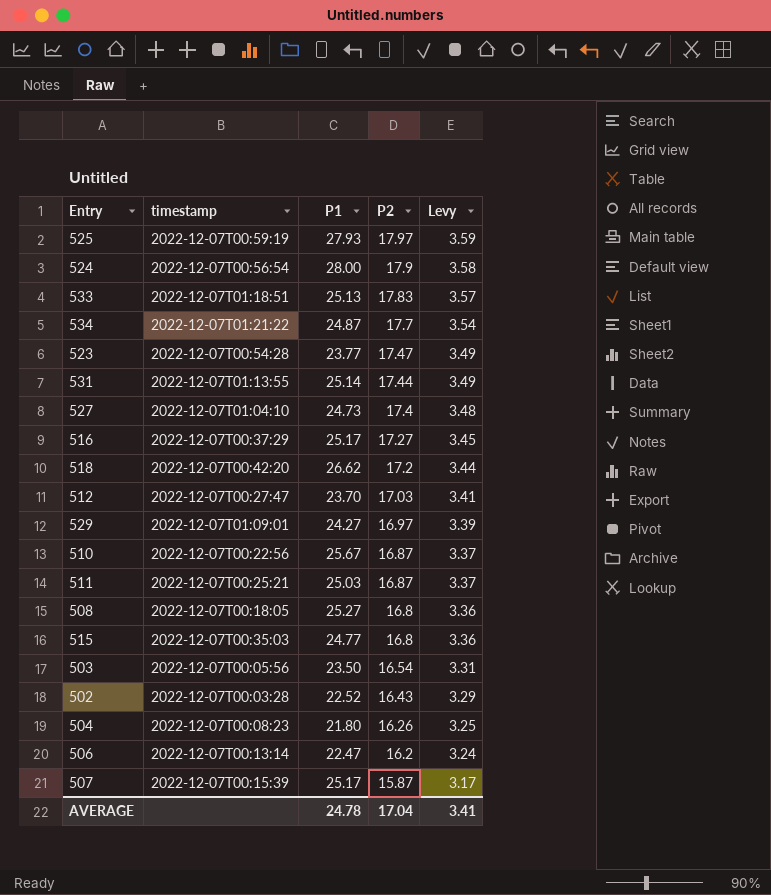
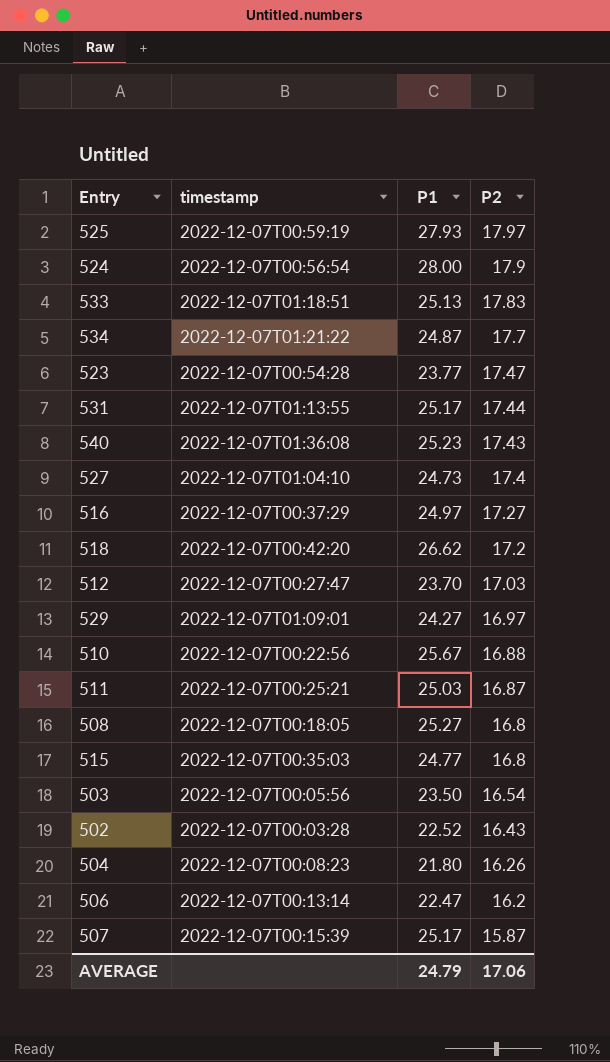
column Levy | formula: [P2] * 0.2 -> none
531 | P1: 25.14 -> 25.17
row 540: none -> 2022-12-07T01:36:08 | 25.23 | 17.43
516 | P1: 25.17 -> 24.97
510 | P2: 16.87 -> 16.88
AVERAGE | P1: 24.78 -> 24.79
AVERAGE | P2: 17.04 -> 17.06

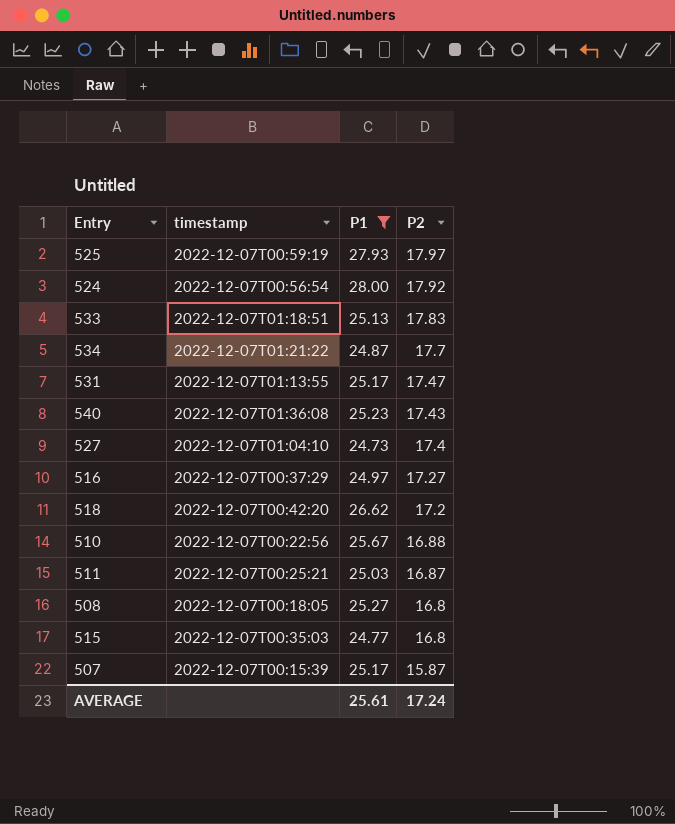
filter: none -> P1 >= 24.73
524 | P2: 17.9 -> 17.92
531 | P2: 17.44 -> 17.47
AVERAGE | P1: 24.79 -> 25.61
AVERAGE | P2: 17.06 -> 17.24

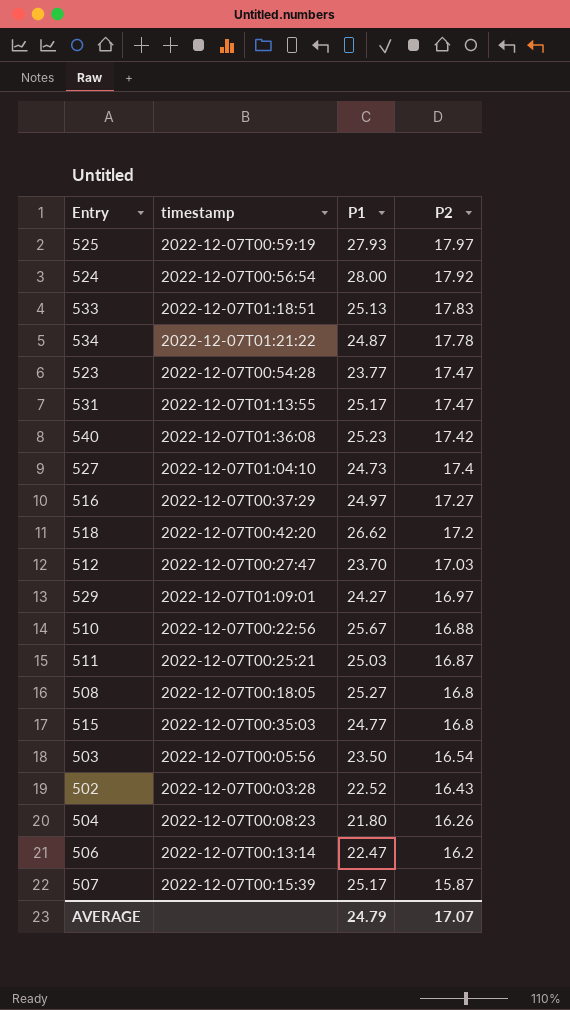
filter: P1 >= 24.73 -> none
534 | P2: 17.7 -> 17.78
540 | P2: 17.43 -> 17.42
AVERAGE | P1: 25.61 -> 24.79
AVERAGE | P2: 17.24 -> 17.07

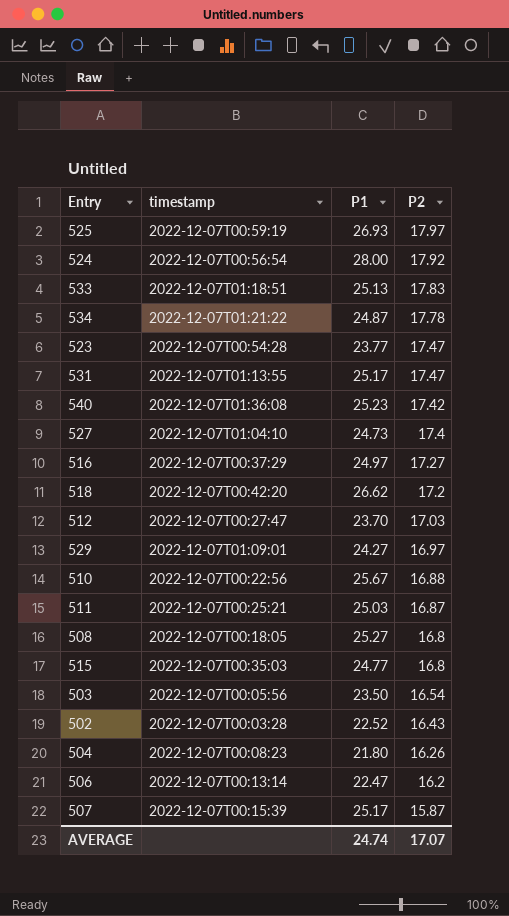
525 | P1: 27.93 -> 26.93
AVERAGE | P1: 24.79 -> 24.74

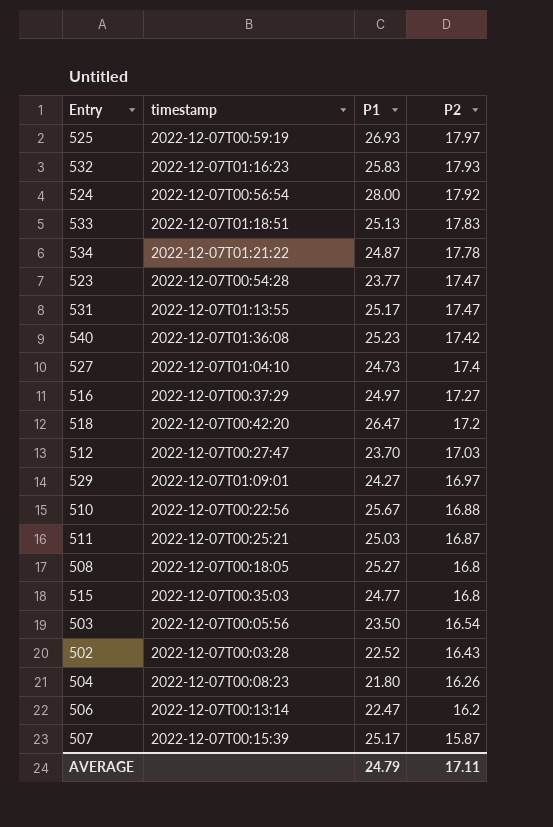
row 532: none -> 2022-12-07T01:16:23 | 25.83 | 17.93
518 | P1: 26.62 -> 26.47
AVERAGE | P1: 24.74 -> 24.79
AVERAGE | P2: 17.07 -> 17.11

